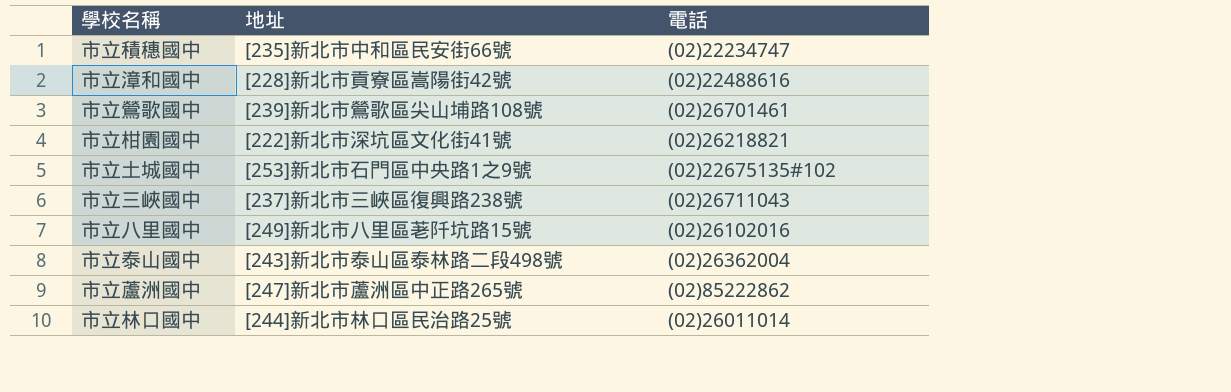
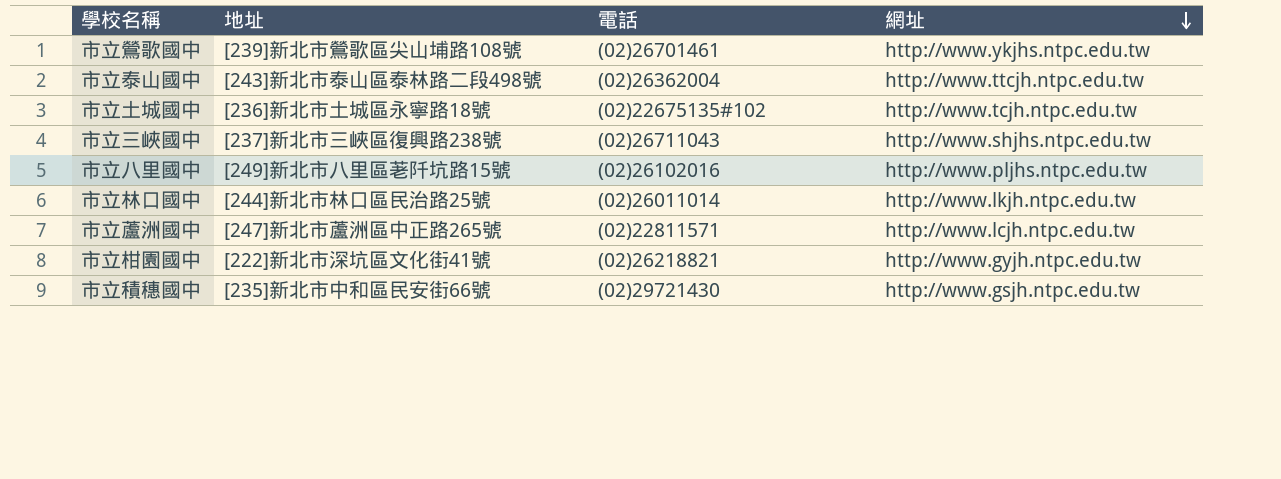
row order: none -> 網址 descending
column 網址 | position: none -> 4
row 市立漳和國中: [228]新北市貢寮區嵩陽街42號 | (02)22488616 -> none
市立土城國中 | 地址: [253]新北市石門區中央路1之9號 -> [236]新北市土城區永寧路18號
市立蘆洲國中 | 電話: (02)85222862 -> (02)22811571
市立積穗國中 | 電話: (02)22234747 -> (02)29721430

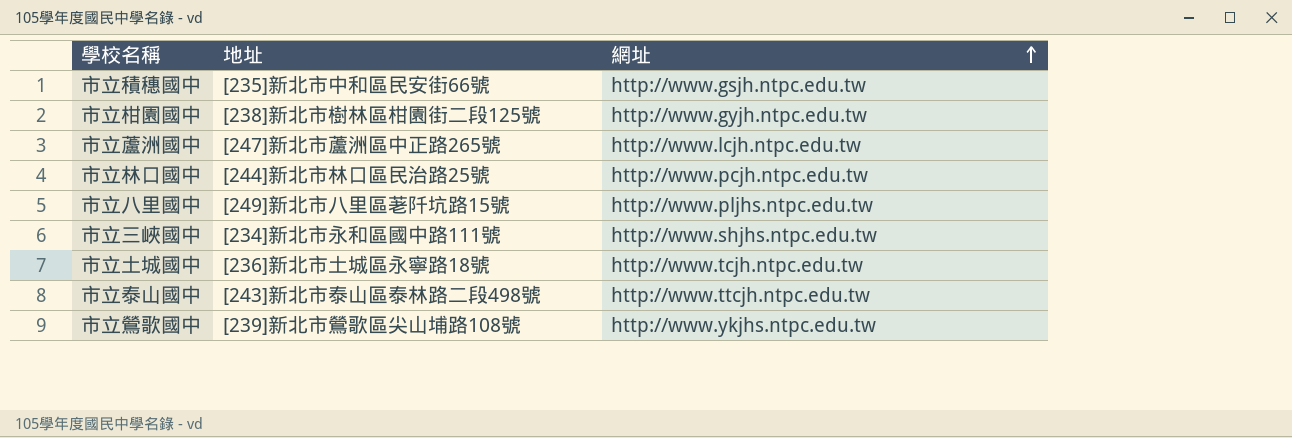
row order: 網址 descending -> 網址 ascending
column 電話 | position: 3 -> none
市立柑園國中 | 地址: [222]新北市深坑區文化街41號 -> [238]新北市樹林區柑園街二段125號
市立林口國中 | 網址: http://www.lkjh.ntpc.edu.tw -> http://www.pcjh.ntpc.edu.tw
市立三峽國中 | 地址: [237]新北市三峽區復興路238號 -> [234]新北市永和區國中路111號

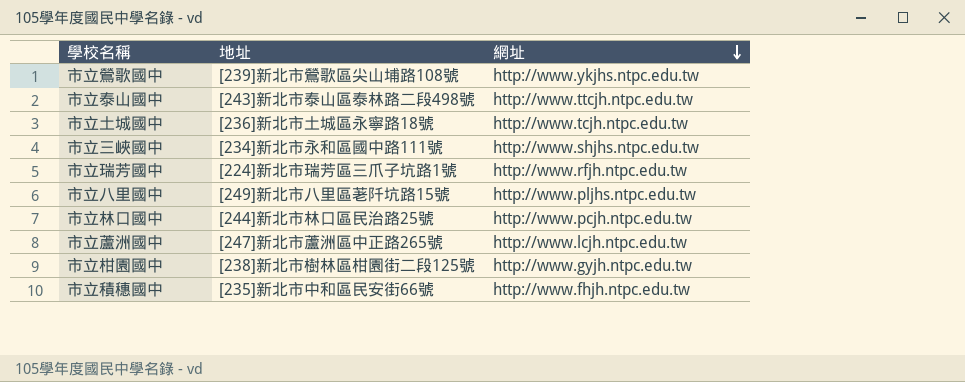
row order: 網址 ascending -> 網址 descending
row 市立瑞芳國中: none -> [224]新北市瑞芳區三爪子坑路1號 | http://www.rfjh.ntpc.edu.tw
市立積穗國中 | 網址: http://www.gsjh.ntpc.edu.tw -> http://www.fhjh.ntpc.edu.tw

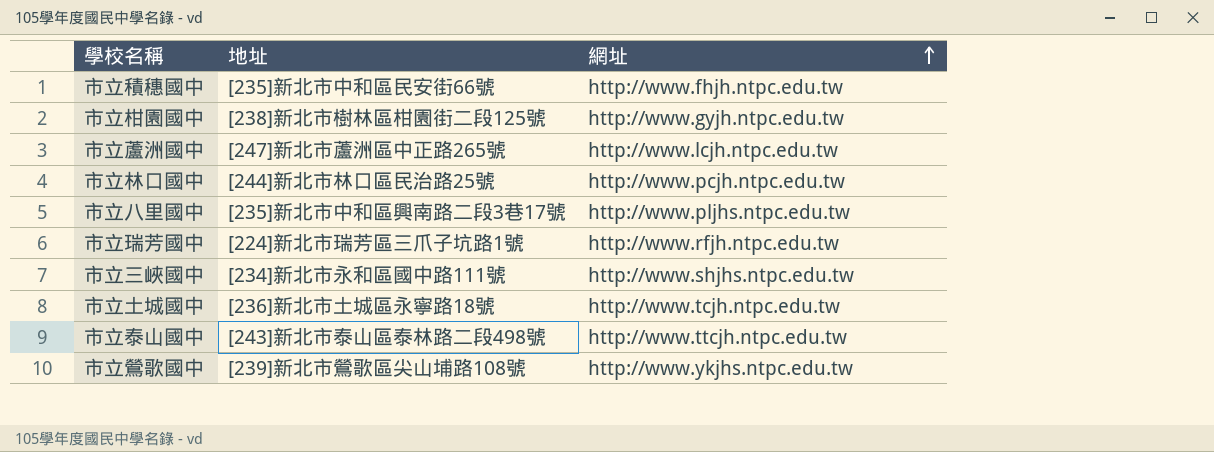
row order: 網址 descending -> 網址 ascending
市立八里國中 | 地址: [249]新北市八里區荖阡坑路15號 -> [235]新北市中和區興南路二段3巷17號

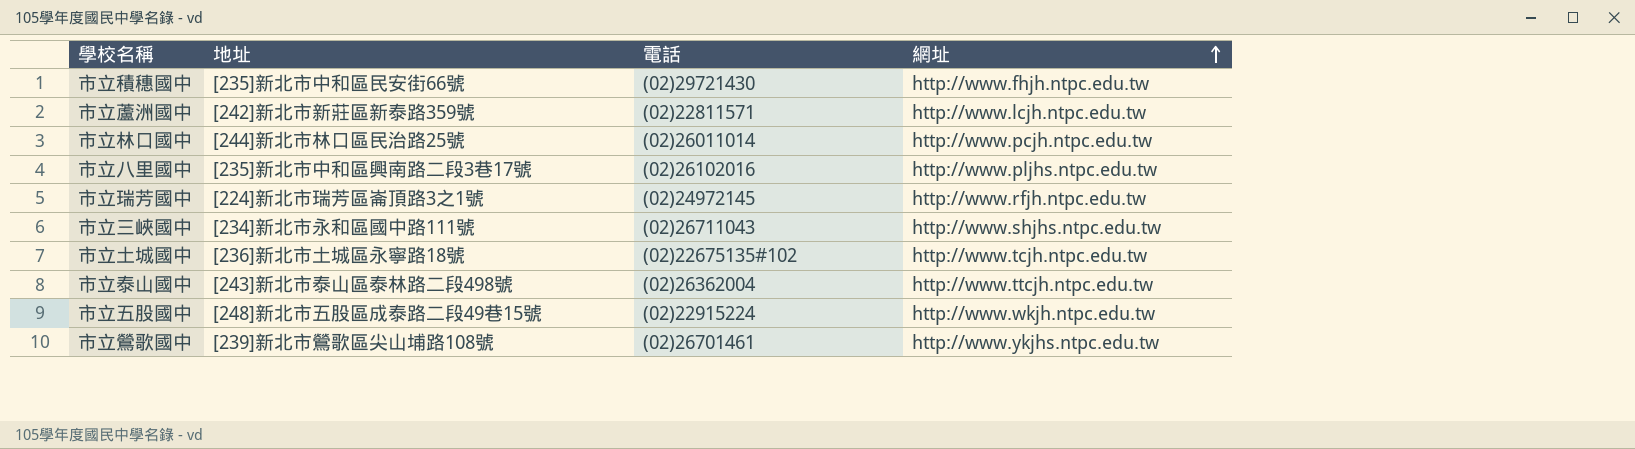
column 電話 | position: none -> 3
row 市立柑園國中: [238]新北市樹林區柑園街二段125號 | http://www.gyjh.ntpc.edu.tw -> none
市立蘆洲國中 | 地址: [247]新北市蘆洲區中正路265號 -> [242]新北市新莊區新泰路359號
市立瑞芳國中 | 地址: [224]新北市瑞芳區三爪子坑路1號 -> [224]新北市瑞芳區崙頂路3之1號
row 市立五股國中: none -> [248]新北市五股區成泰路二段49巷15號 | (02)22915224 | http://www.wkjh.ntpc.edu.tw

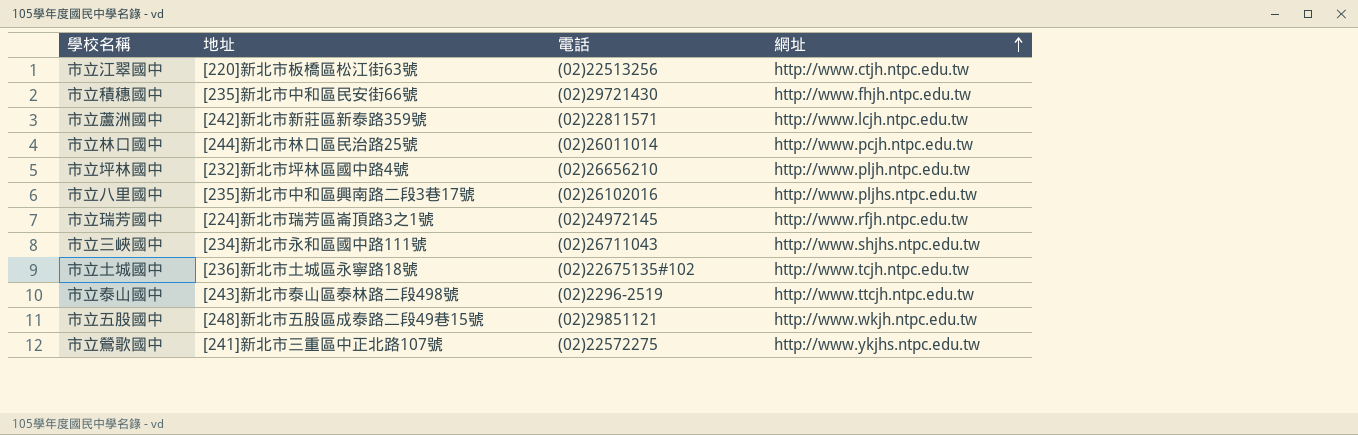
row 市立江翠國中: none -> [220]新北市板橋區松江街63號 | (02)22513256 | http://www.ctjh.ntpc.edu.tw
row 市立坪林國中: none -> [232]新北市坪林區國中路4號 | (02)26656210 | http://www.pljh.ntpc.edu.tw
市立泰山國中 | 電話: (02)26362004 -> (02)2296-2519
市立五股國中 | 電話: (02)22915224 -> (02)29851121
市立鶯歌國中 | 地址: [239]新北市鶯歌區尖山埔路108號 -> [241]新北市三重區中正北路107號
市立鶯歌國中 | 電話: (02)26701461 -> (02)22572275

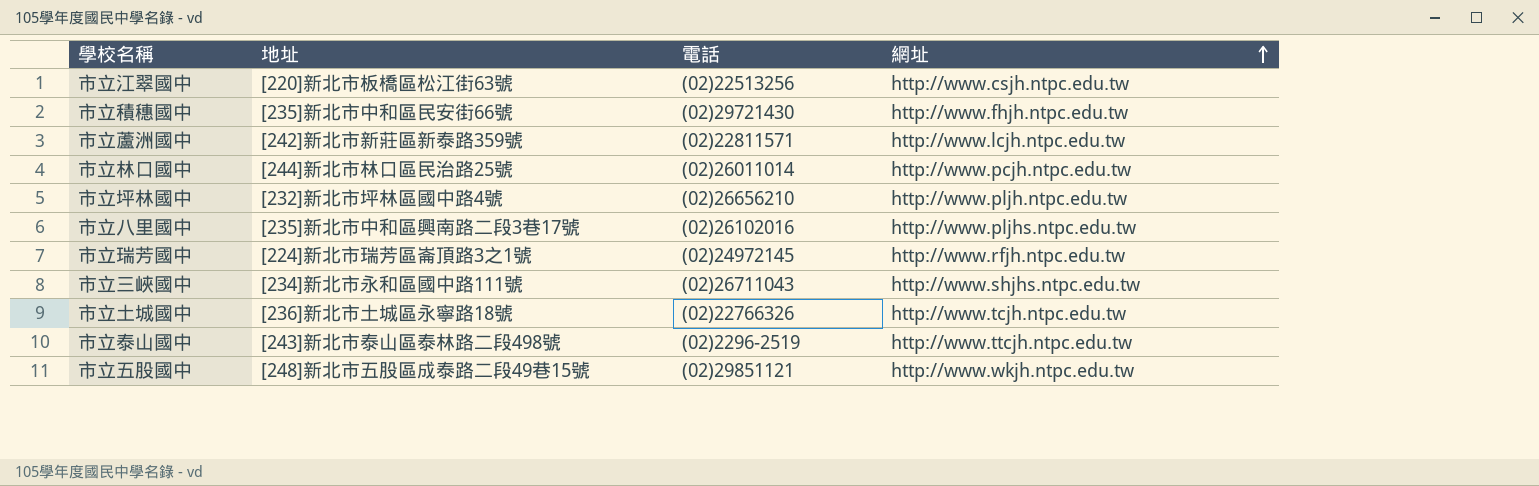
row 市立鶯歌國中: [241]新北市三重區中正北路107號 | (02)22572275 | http://www.ykjhs.ntpc.edu.tw -> none
市立江翠國中 | 網址: http://www.ctjh.ntpc.edu.tw -> http://www.csjh.ntpc.edu.tw
市立土城國中 | 電話: (02)22675135#102 -> (02)22766326

